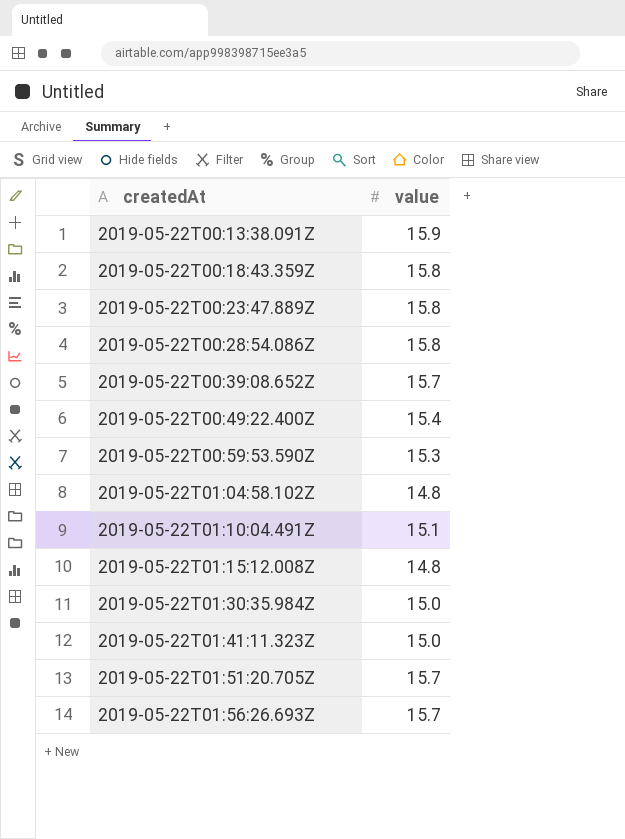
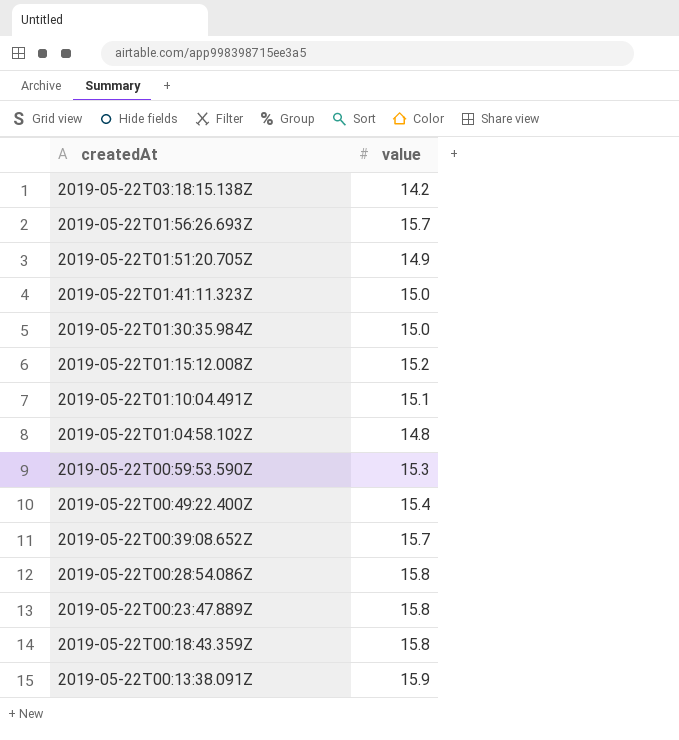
row order: createdAt ascending -> createdAt descending
row 2019-05-22T03:18:15.138Z: none -> 14.2
2019-05-22T01:51:20.705Z | value: 15.7 -> 14.9
2019-05-22T01:15:12.008Z | value: 14.8 -> 15.2

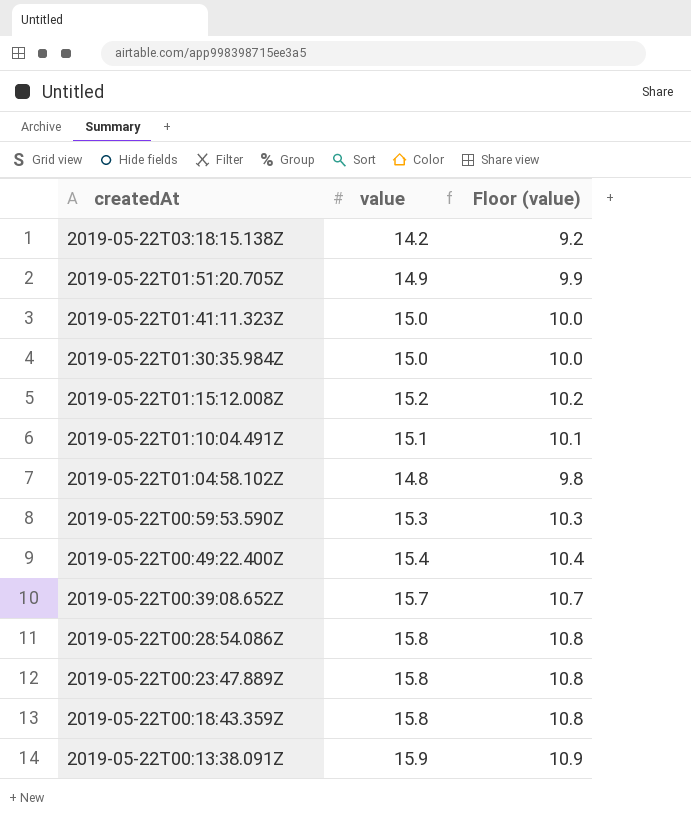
column Floor (value) | formula: none -> [value] - 5
row 2019-05-22T01:56:26.693Z: 15.7 -> none

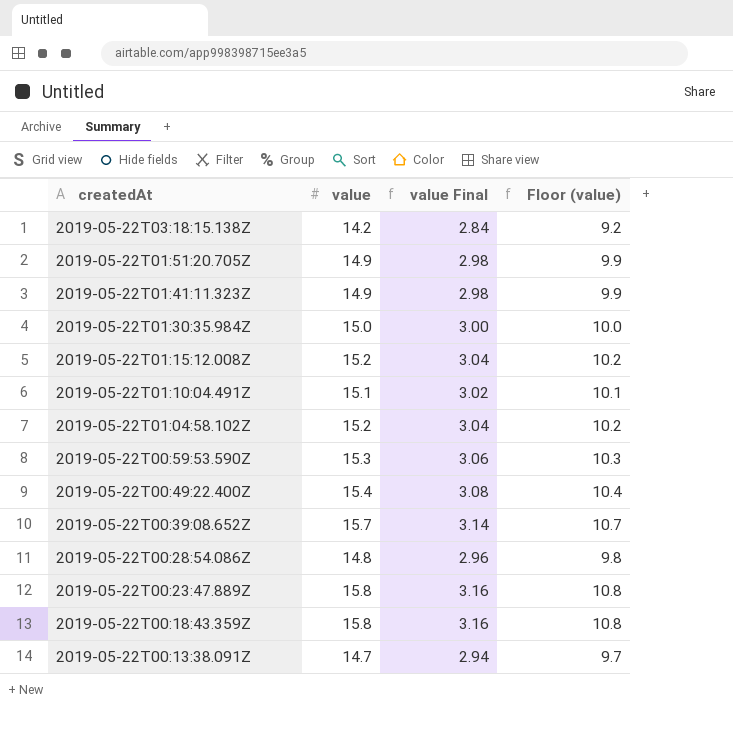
column value Final | formula: none -> [value] * 0.2
2019-05-22T01:41:11.323Z | value: 15.0 -> 14.9
2019-05-22T01:41:11.323Z | Floor (value): 10.0 -> 9.9
2019-05-22T01:04:58.102Z | value: 14.8 -> 15.2
2019-05-22T01:04:58.102Z | Floor (value): 9.8 -> 10.2
2019-05-22T00:28:54.086Z | value: 15.8 -> 14.8
2019-05-22T00:28:54.086Z | Floor (value): 10.8 -> 9.8
2019-05-22T00:13:38.091Z | value: 15.9 -> 14.7
2019-05-22T00:13:38.091Z | Floor (value): 10.9 -> 9.7

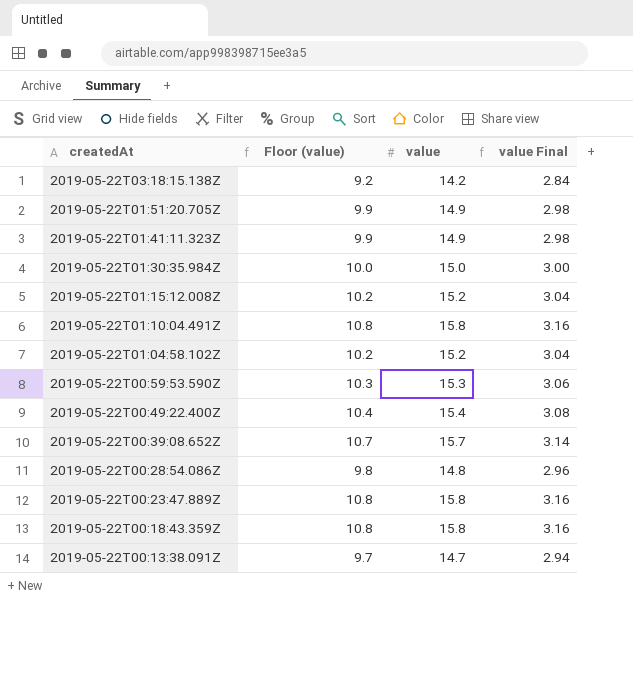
column Floor (value) | position: 4 -> 2
2019-05-22T01:10:04.491Z | Floor (value): 10.1 -> 10.8
2019-05-22T01:10:04.491Z | value: 15.1 -> 15.8
2019-05-22T01:10:04.491Z | value Final: 3.02 -> 3.16

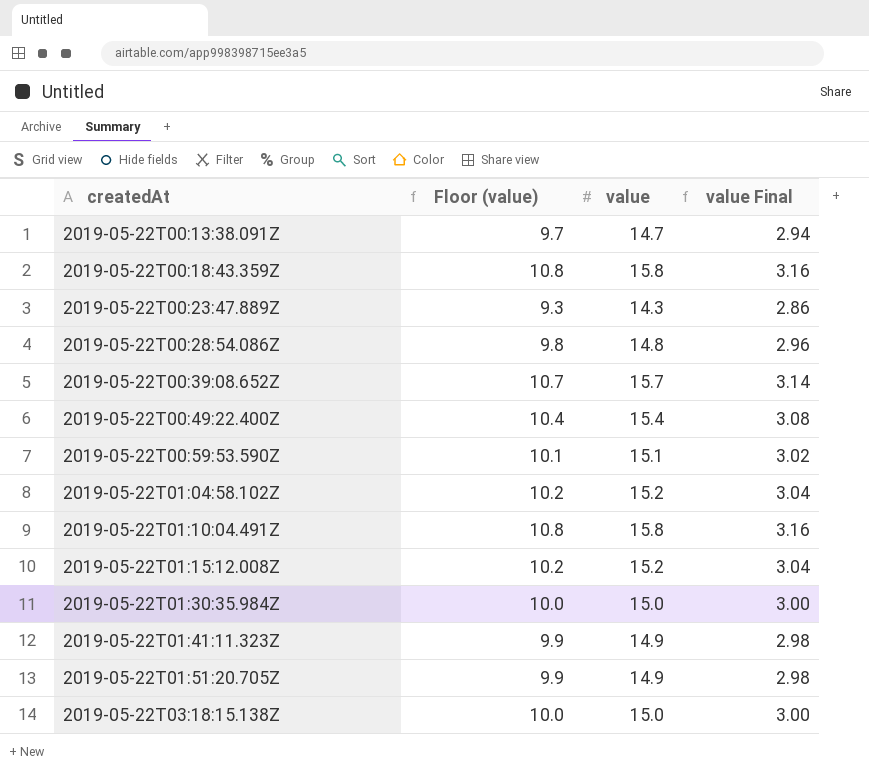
row order: createdAt descending -> createdAt ascending
2019-05-22T00:23:47.889Z | Floor (value): 10.8 -> 9.3
2019-05-22T00:23:47.889Z | value: 15.8 -> 14.3
2019-05-22T00:23:47.889Z | value Final: 3.16 -> 2.86
2019-05-22T00:59:53.590Z | Floor (value): 10.3 -> 10.1
2019-05-22T00:59:53.590Z | value: 15.3 -> 15.1
2019-05-22T00:59:53.590Z | value Final: 3.06 -> 3.02
2019-05-22T03:18:15.138Z | Floor (value): 9.2 -> 10.0
2019-05-22T03:18:15.138Z | value: 14.2 -> 15.0
2019-05-22T03:18:15.138Z | value Final: 2.84 -> 3.00

